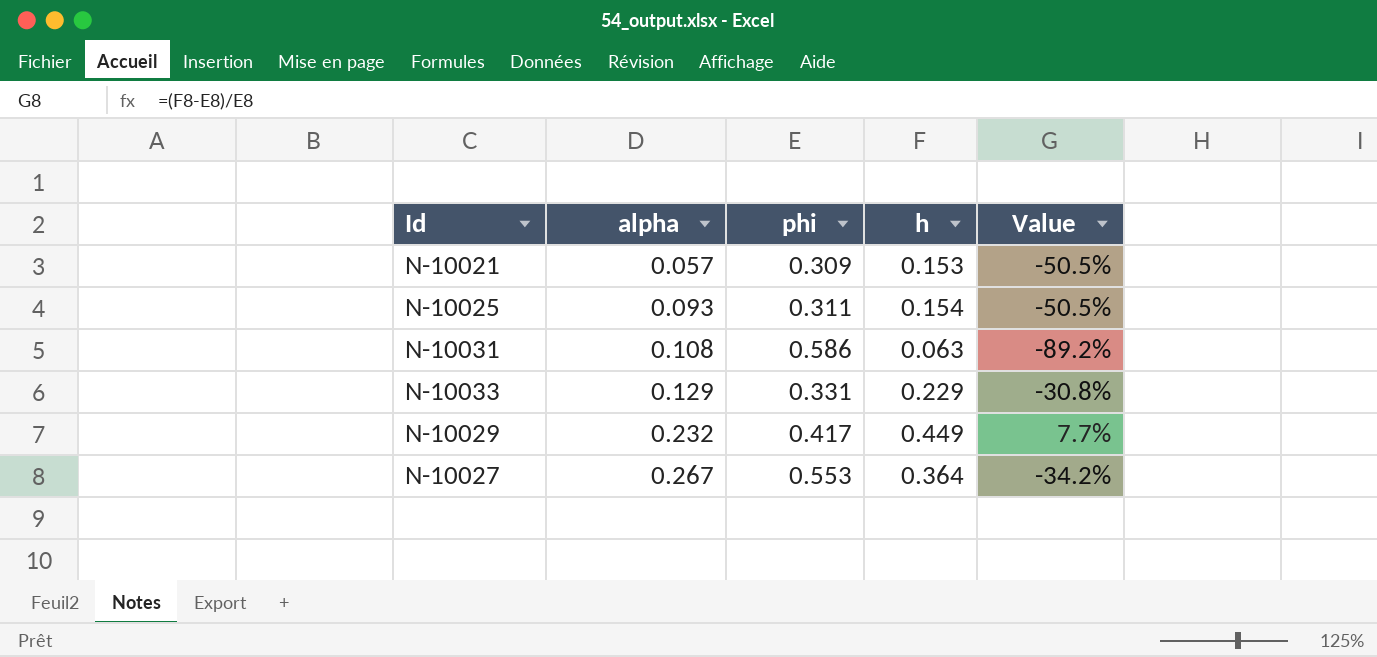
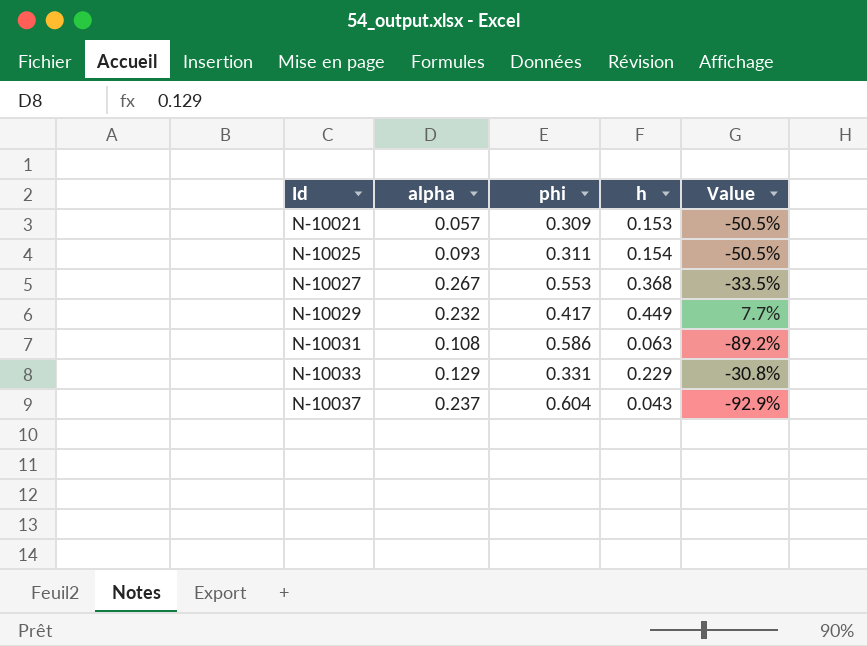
row order: alpha ascending -> Id ascending
N-10027 | h: 0.364 -> 0.368
N-10027 | Value: -34.2% -> -33.5%
row N-10037: none -> 0.237 | 0.604 | 0.043 | -92.9%

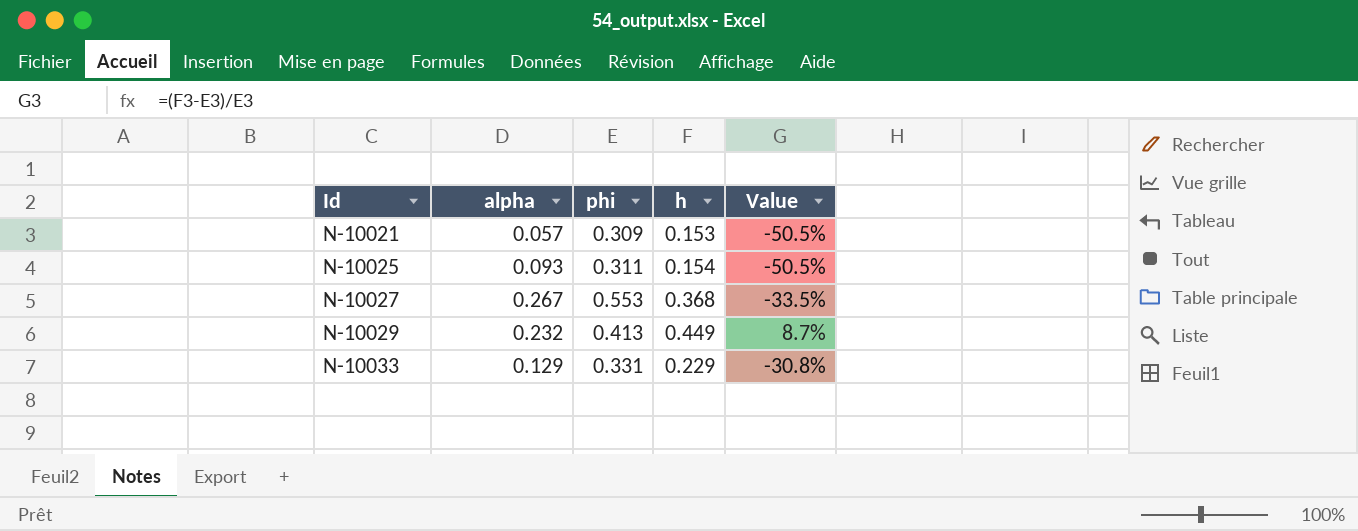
row N-10031: 0.108 | 0.586 | 0.063 | -89.2% -> none
row N-10037: 0.237 | 0.604 | 0.043 | -92.9% -> none
N-10029 | phi: 0.417 -> 0.413
N-10029 | Value: 7.7% -> 8.7%

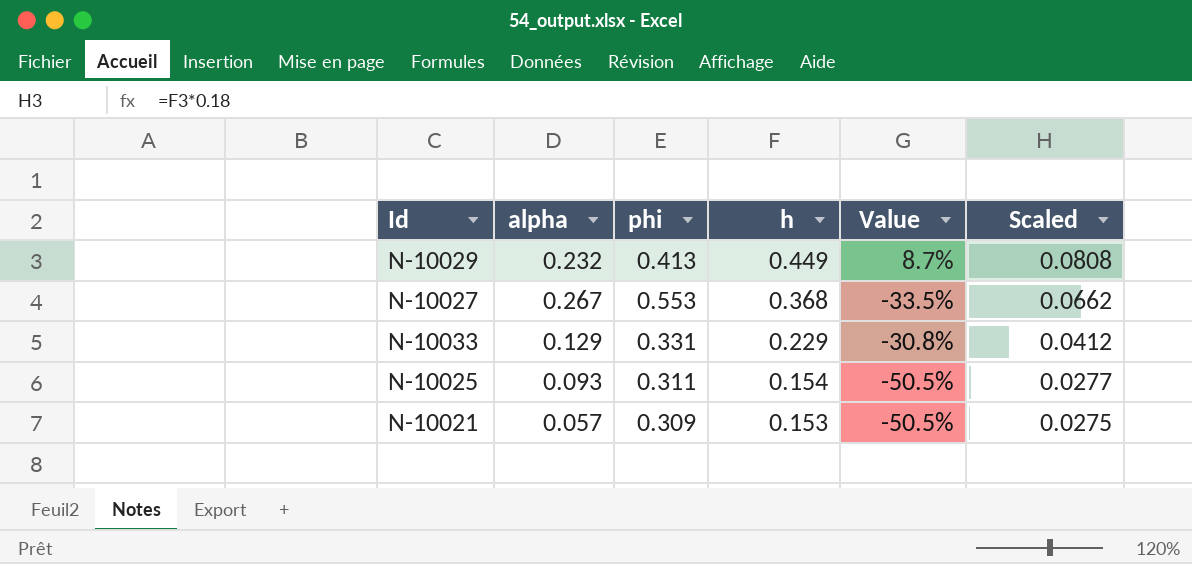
row order: Id ascending -> h descending
column Scaled | formula: none -> [h] * 0.18

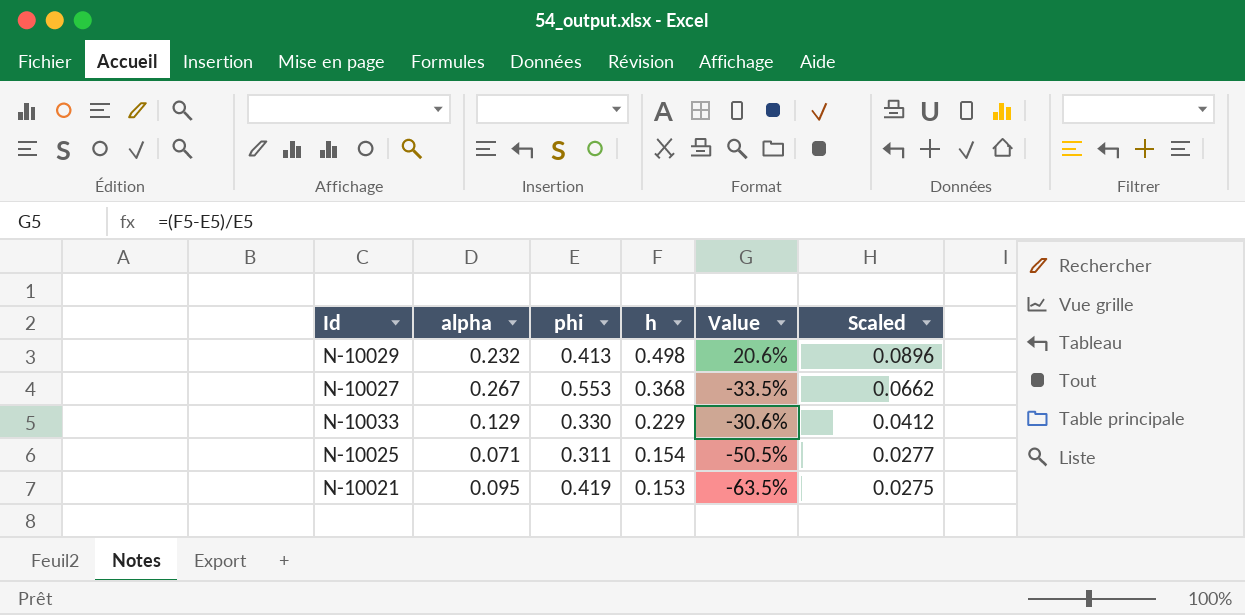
N-10029 | h: 0.449 -> 0.498
N-10029 | Value: 8.7% -> 20.6%
N-10029 | Scaled: 0.0808 -> 0.0896
N-10033 | phi: 0.331 -> 0.330
N-10033 | Value: -30.8% -> -30.6%
N-10025 | alpha: 0.093 -> 0.071
N-10021 | alpha: 0.057 -> 0.095
N-10021 | phi: 0.309 -> 0.419
N-10021 | Value: -50.5% -> -63.5%

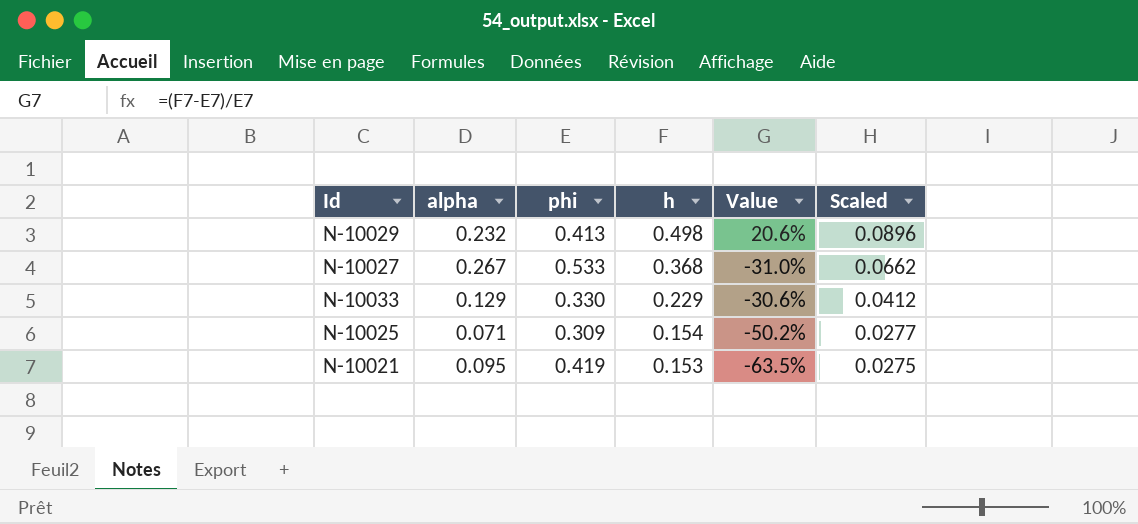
N-10027 | phi: 0.553 -> 0.533
N-10027 | Value: -33.5% -> -31.0%
N-10025 | phi: 0.311 -> 0.309
N-10025 | Value: -50.5% -> -50.2%

